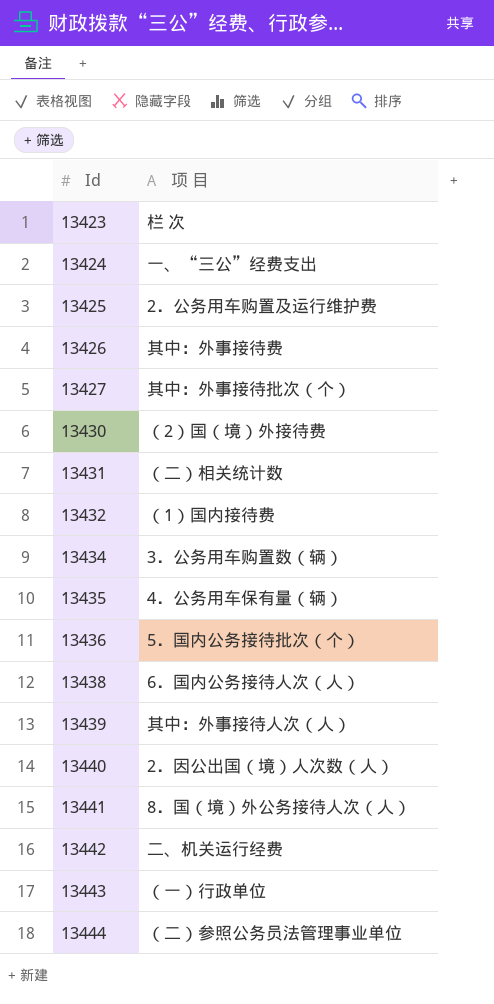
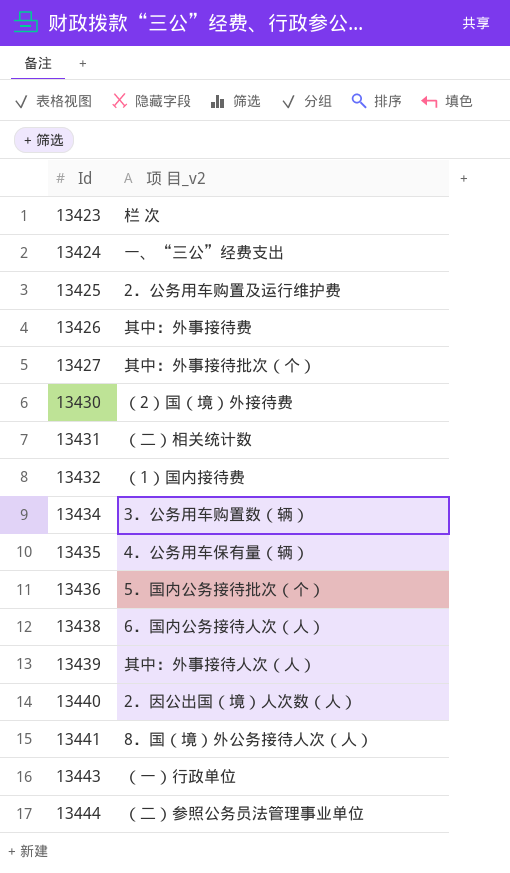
column name: 项 目 -> 项 目_v2
row 13442: 二、机关运行经费 -> none

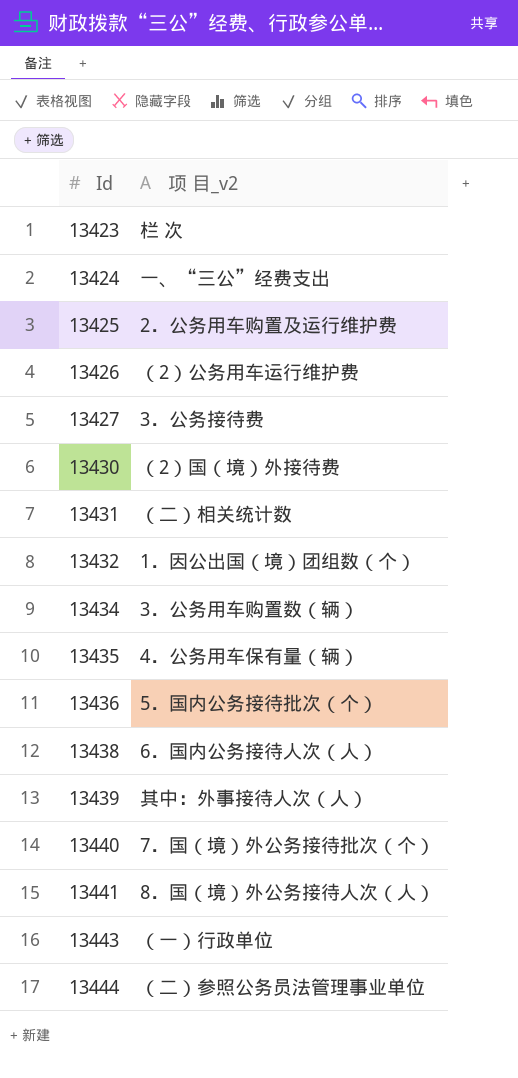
13426 | 项 目_v2: 其中：外事接待费 -> （2）公务用车运行维护费
13427 | 项 目_v2: 其中：外事接待批次（个） -> 3．公务接待费
13432 | 项 目_v2: （1）国内接待费 -> 1．因公出国（境）团组数（个）
13440 | 项 目_v2: 2．因公出国（境）人次数（人） -> 7．国（境）外公务接待批次（个）

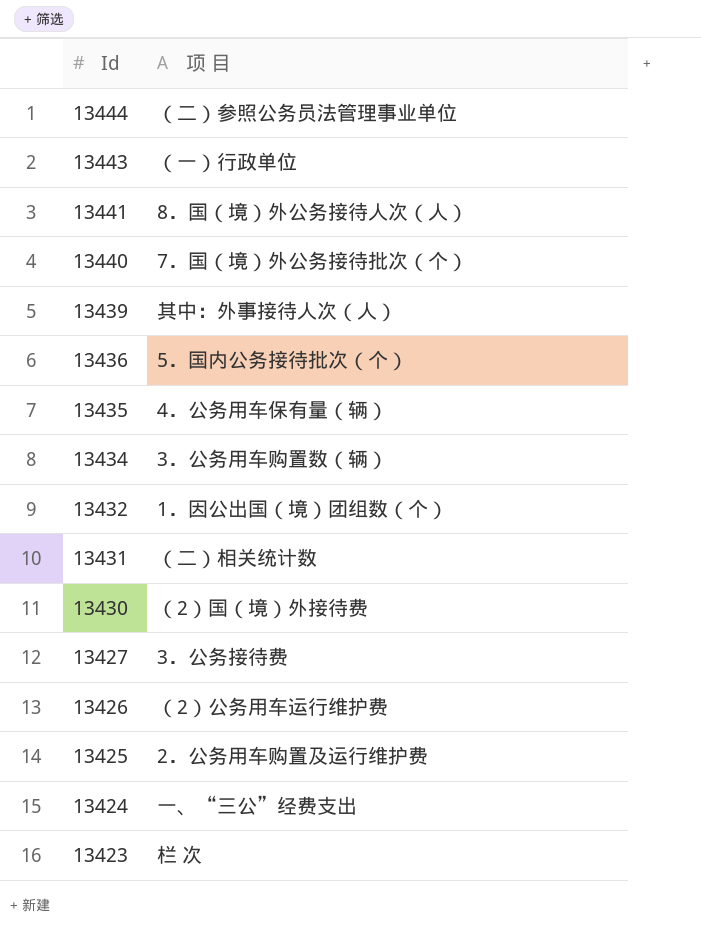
row order: Id ascending -> Id descending
column name: 项 目_v2 -> 项 目
row 13438: 6．国内公务接待人次（人） -> none

